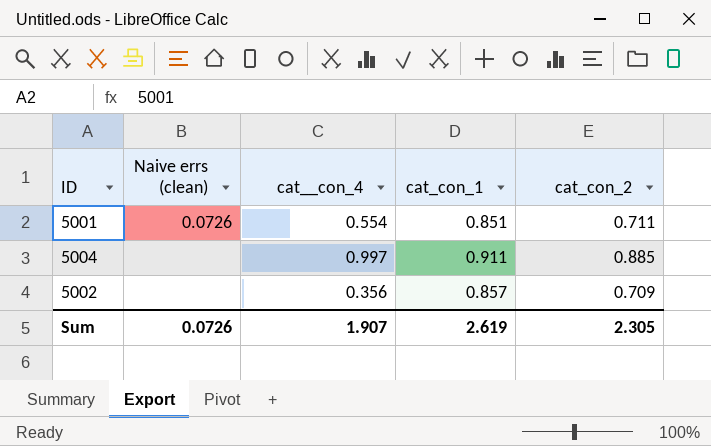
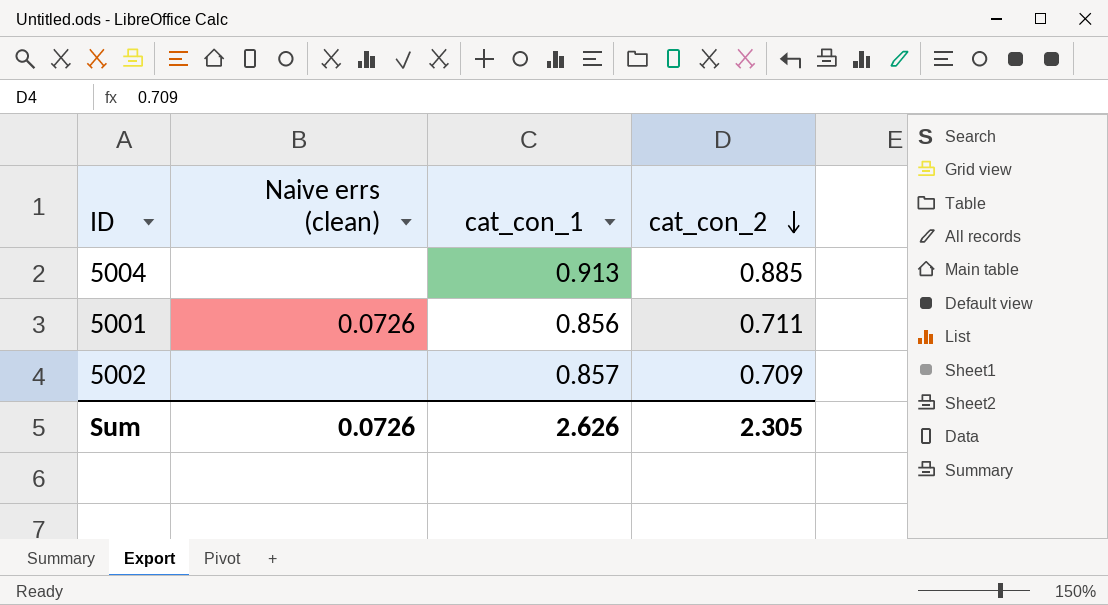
row order: none -> cat_con_2 descending
column cat__con_4 | position: 3 -> none
5004 | cat_con_1: 0.911 -> 0.913
5001 | cat_con_1: 0.851 -> 0.856
Sum | cat_con_1: 2.619 -> 2.626

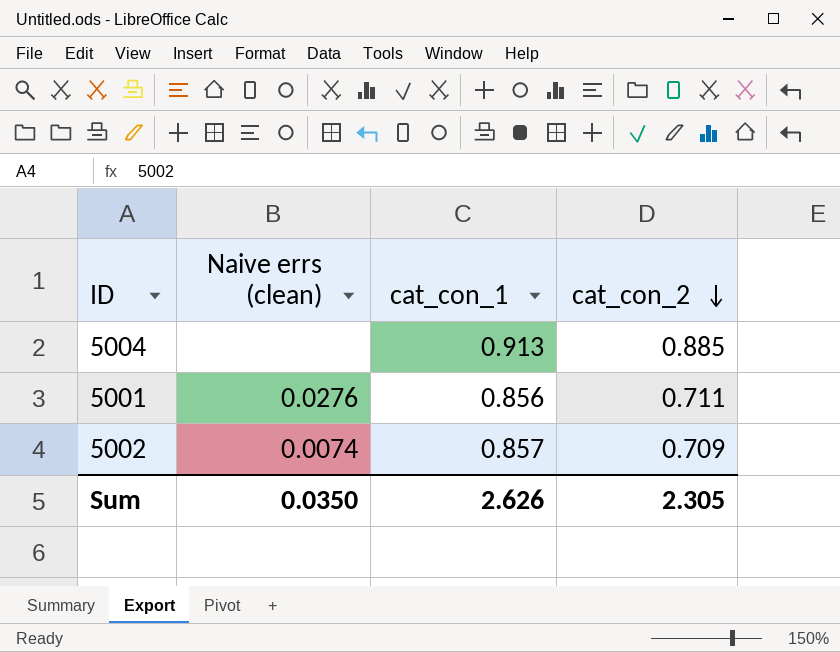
5001 | Naive errs (clean): 0.0726 -> 0.0276
5002 | Naive errs (clean): none -> 0.0074
Sum | Naive errs (clean): 0.0726 -> 0.0350

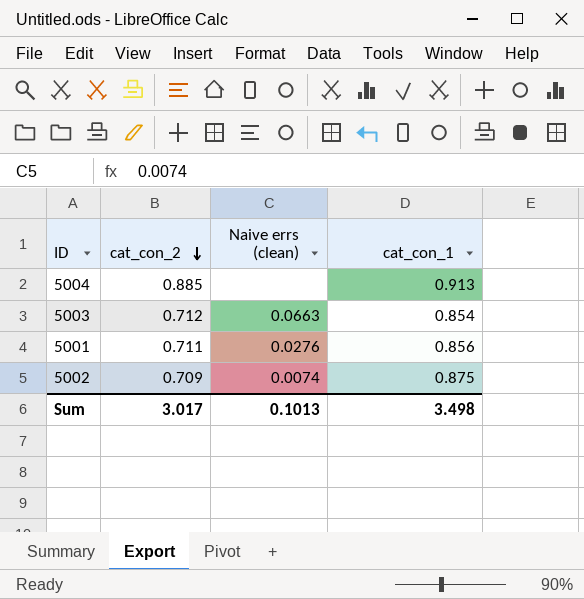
column cat_con_2 | position: 4 -> 2
row 5003: none -> 0.712 | 0.0663 | 0.854
5002 | cat_con_1: 0.857 -> 0.875
Sum | cat_con_2: 2.305 -> 3.017
Sum | Naive errs (clean): 0.0350 -> 0.1013
Sum | cat_con_1: 2.626 -> 3.498

